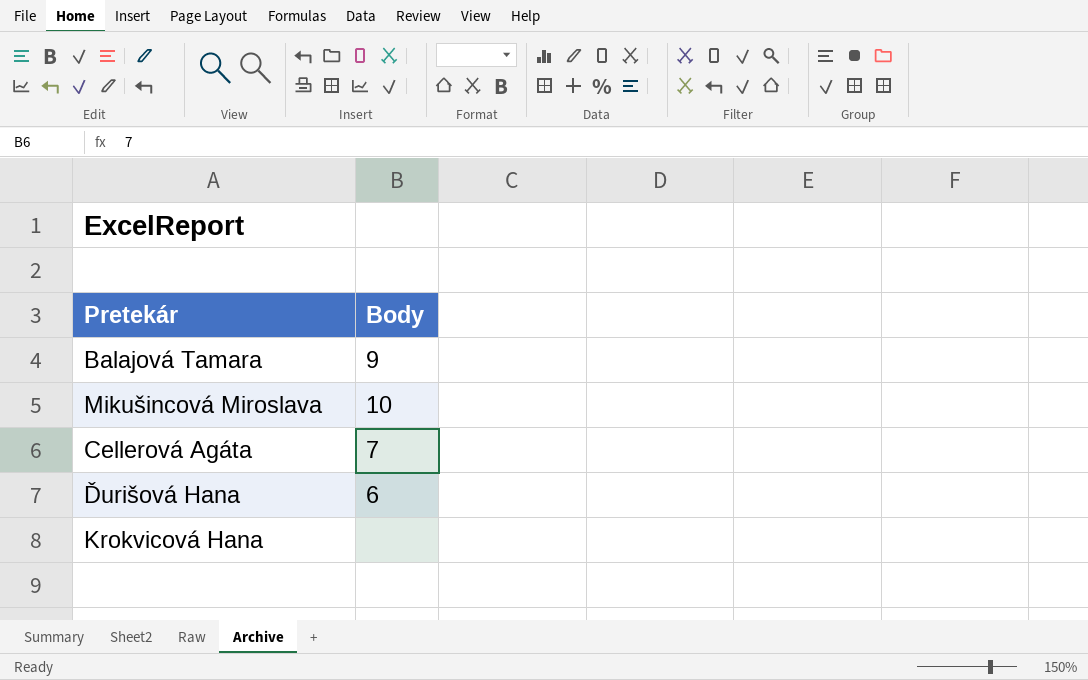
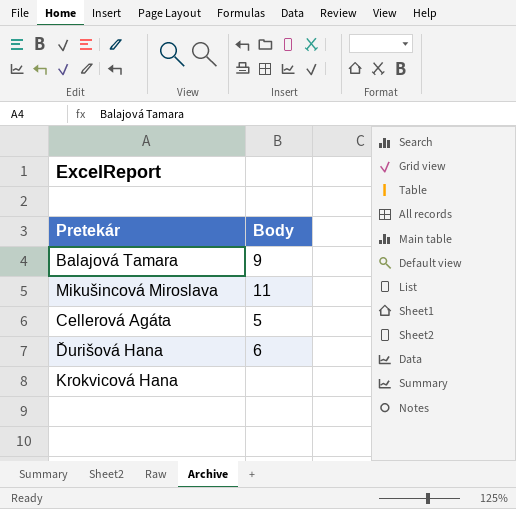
Mikušincová Miroslava | Body: 10 -> 11
Cellerová Agáta | Body: 7 -> 5

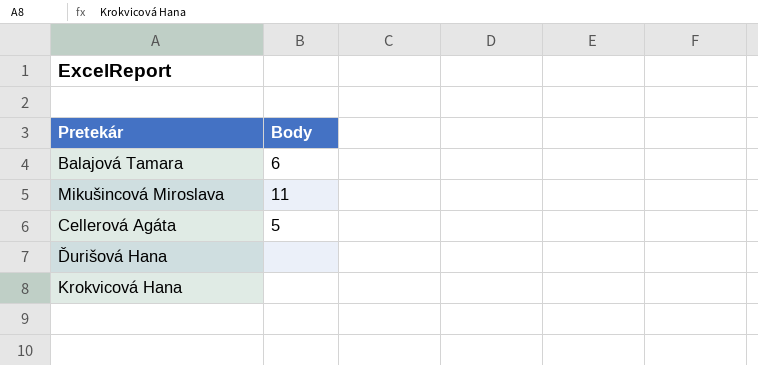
Balajová Tamara | Body: 9 -> 6
Ďurišová Hana | Body: 6 -> none

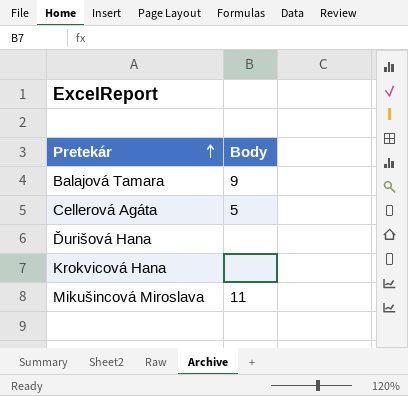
row order: none -> Pretekár ascending
Balajová Tamara | Body: 6 -> 9

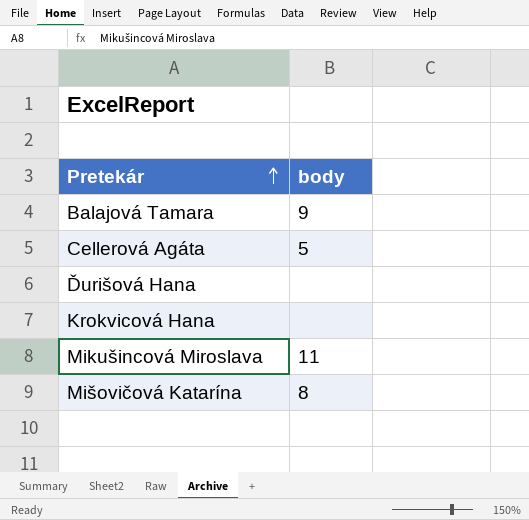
column name: Body -> body
row Mišovičová Katarína: none -> 8

